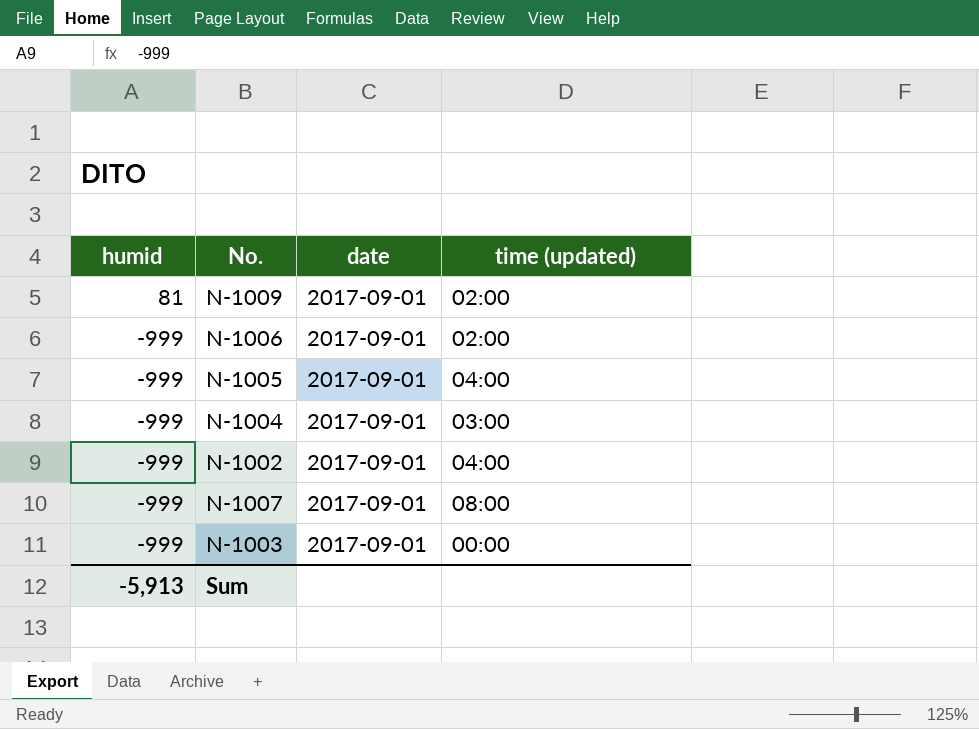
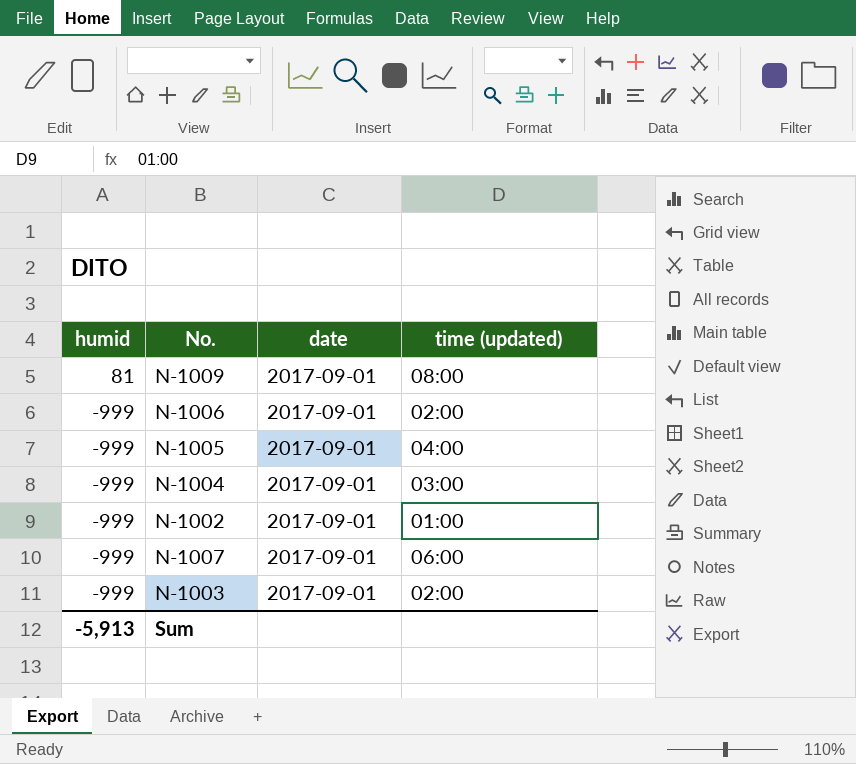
N-1009 | time (updated): 02:00 -> 08:00
N-1002 | time (updated): 04:00 -> 01:00
N-1007 | time (updated): 08:00 -> 06:00
N-1003 | time (updated): 00:00 -> 02:00

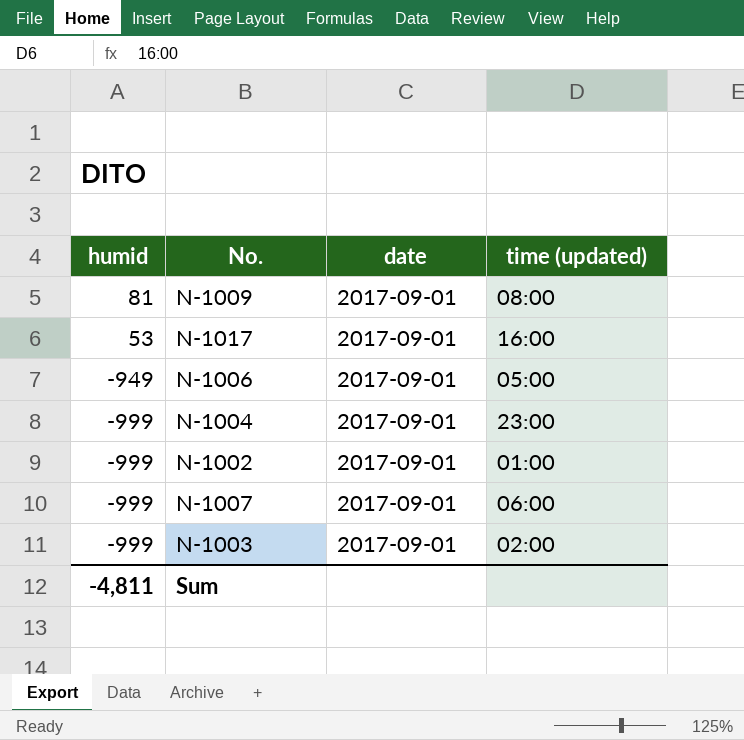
row N-1005: -999 | 2017-09-01 | 04:00 -> none
row N-1017: none -> 53 | 2017-09-01 | 16:00
N-1006 | humid: -999 -> -949
N-1006 | time (updated): 02:00 -> 05:00
N-1004 | time (updated): 03:00 -> 23:00
Sum | humid: -5,913 -> -4,811

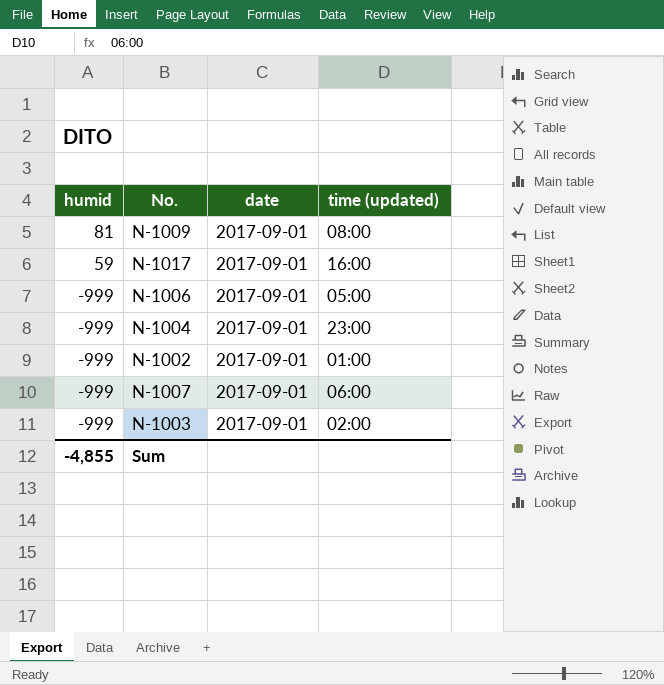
N-1017 | humid: 53 -> 59
N-1006 | humid: -949 -> -999
Sum | humid: -4,811 -> -4,855

